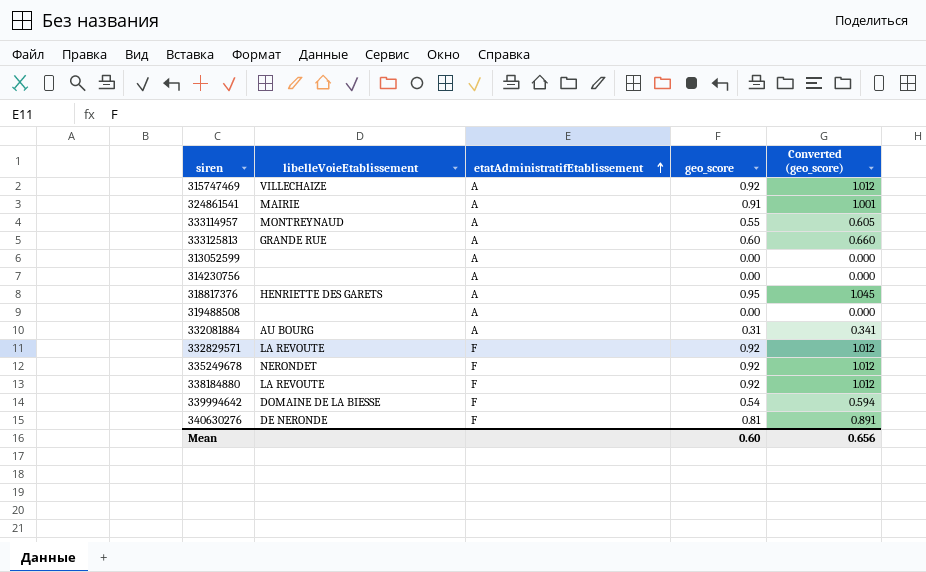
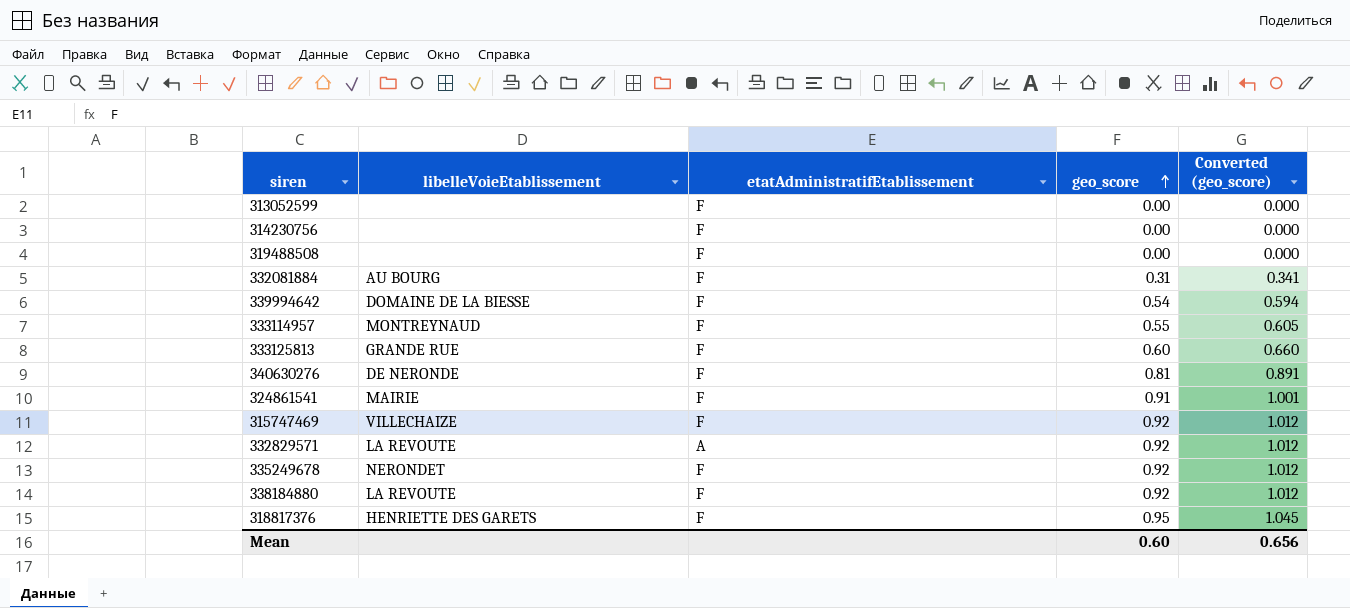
row order: etatAdministratifEtablissement ascending -> geo_score ascending
313052599 | etatAdministratifEtablissement: A -> F
314230756 | etatAdministratifEtablissement: A -> F
319488508 | etatAdministratifEtablissement: A -> F
332081884 | etatAdministratifEtablissement: A -> F
333114957 | etatAdministratifEtablissement: A -> F
333125813 | etatAdministratifEtablissement: A -> F
324861541 | etatAdministratifEtablissement: A -> F
315747469 | etatAdministratifEtablissement: A -> F
332829571 | etatAdministratifEtablissement: F -> A
318817376 | etatAdministratifEtablissement: A -> F

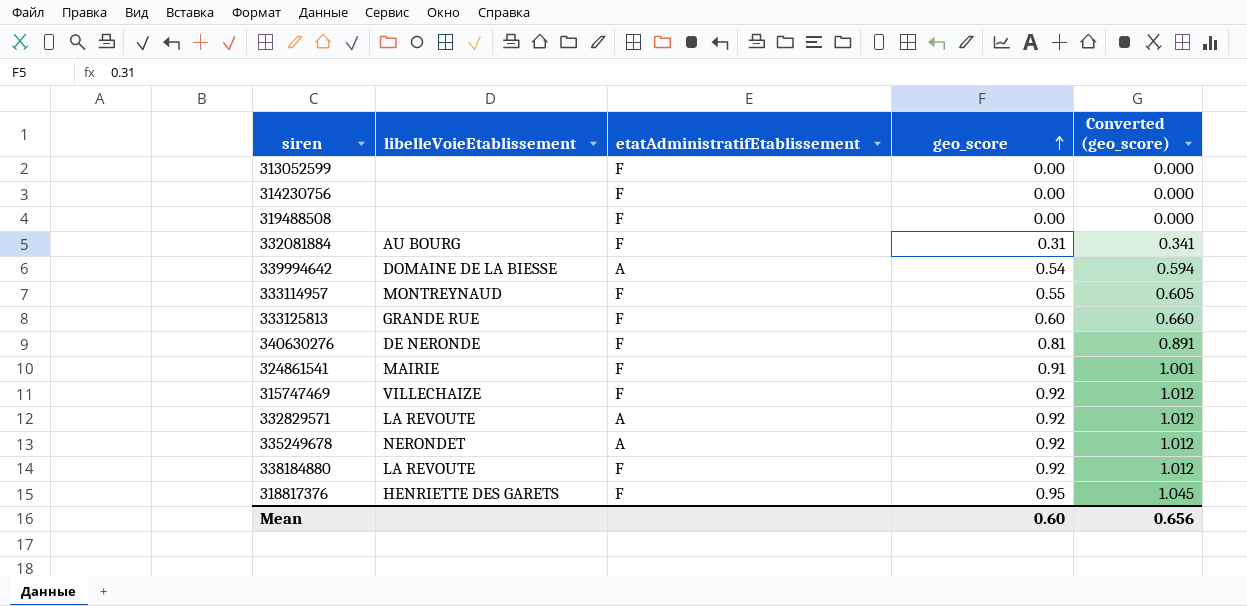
339994642 | etatAdministratifEtablissement: F -> A
335249678 | etatAdministratifEtablissement: F -> A

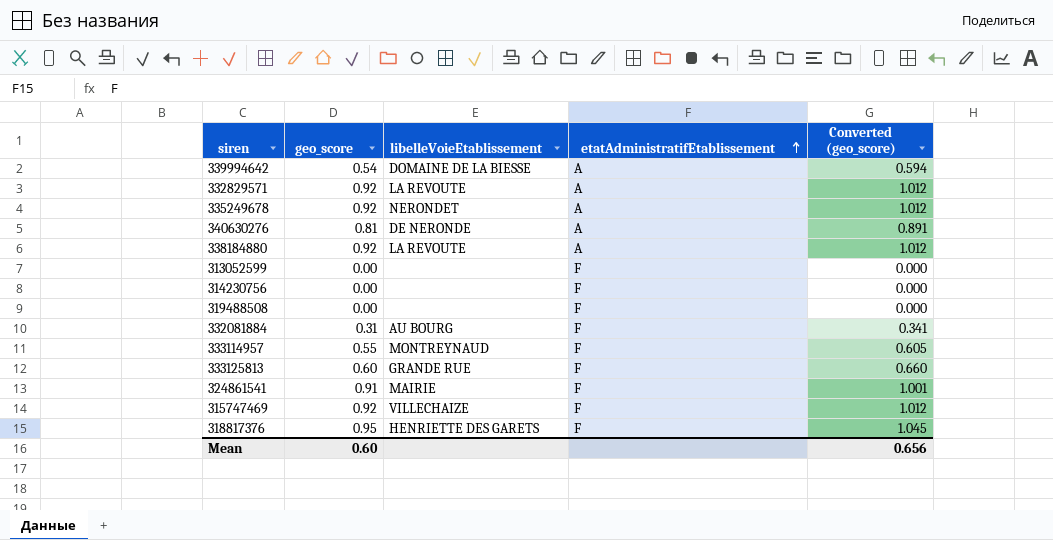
row order: geo_score ascending -> etatAdministratifEtablissement ascending
column geo_score | position: 4 -> 2
340630276 | etatAdministratifEtablissement: F -> A
338184880 | etatAdministratifEtablissement: F -> A

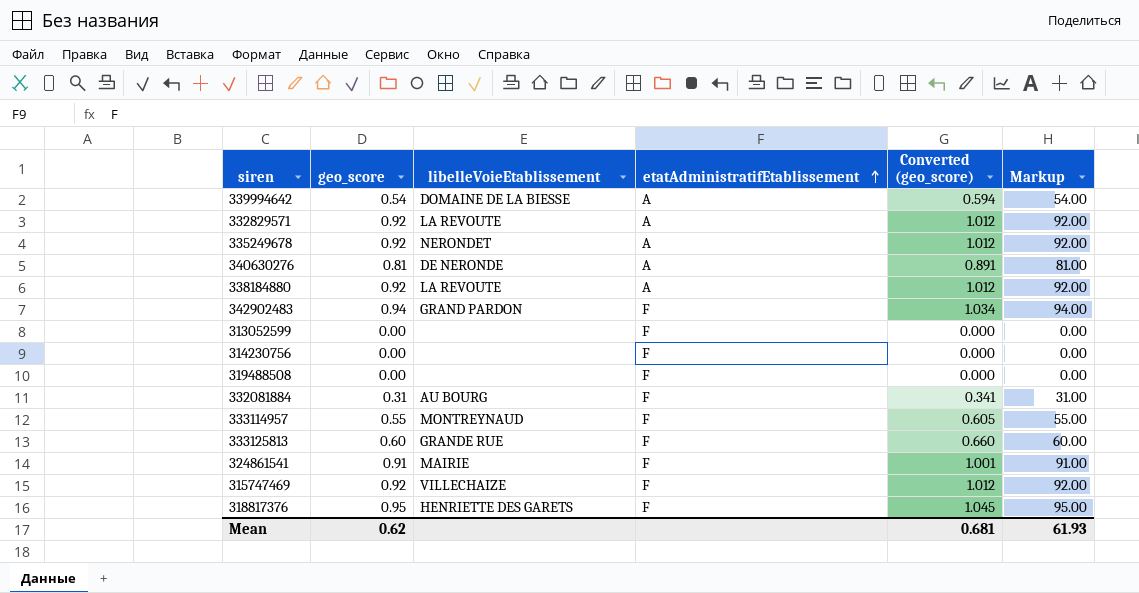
column Markup | formula: none -> [geo_score] * 100
row 342902483: none -> 0.94 | GRAND PARDON | F | 1.034 | 94.00
Mean | geo_score: 0.60 -> 0.62
Mean | Converted (geo_score): 0.656 -> 0.681

